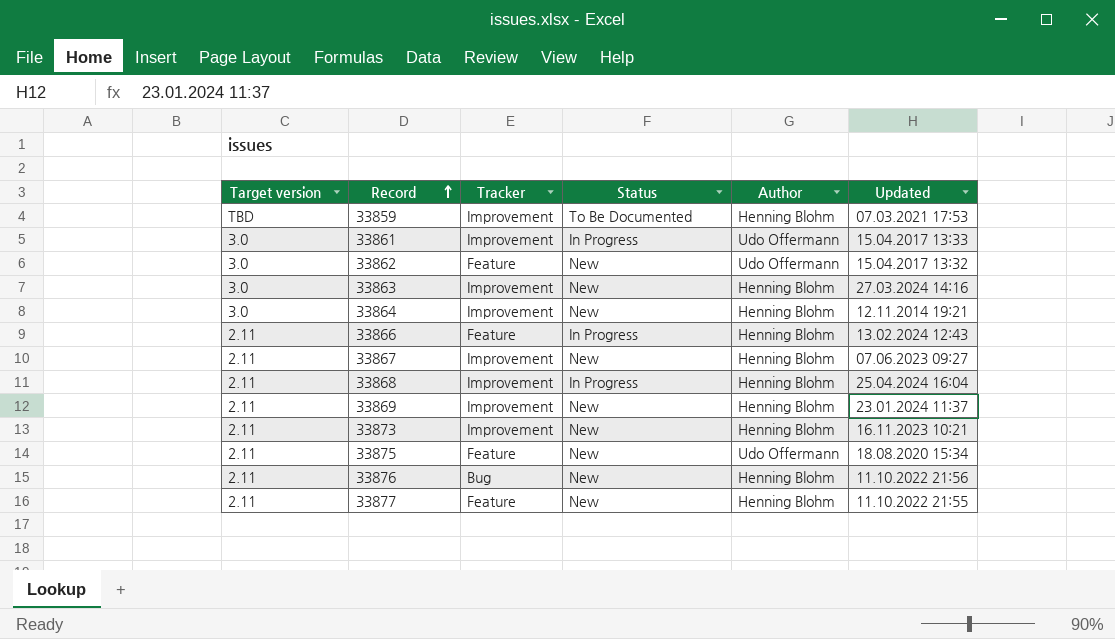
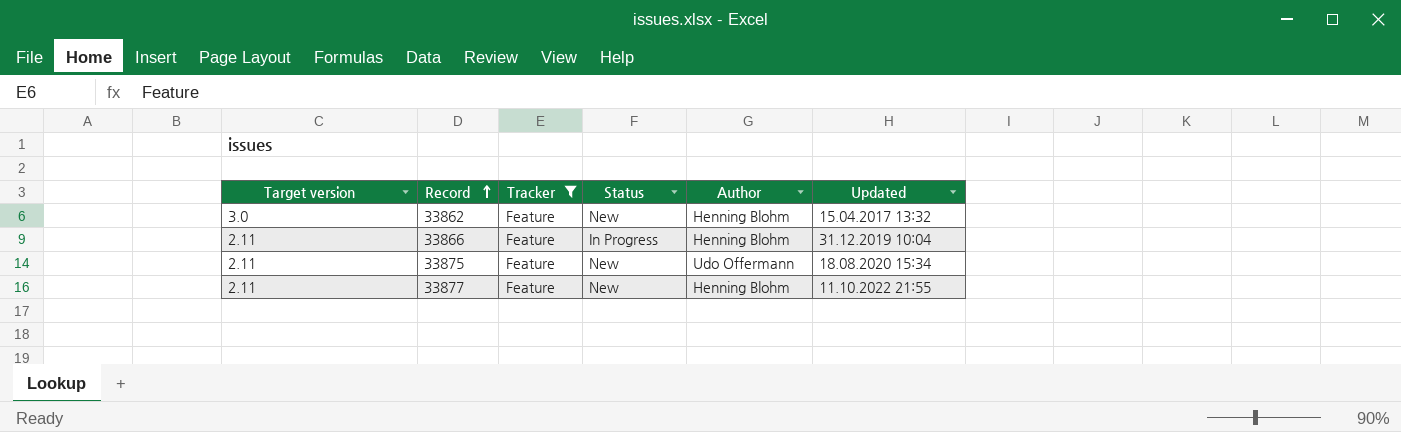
filter: none -> Tracker = Feature
33862 | Author: Udo Offermann -> Henning Blohm
33866 | Updated: 13.02.2024 12:43 -> 31.12.2019 10:04

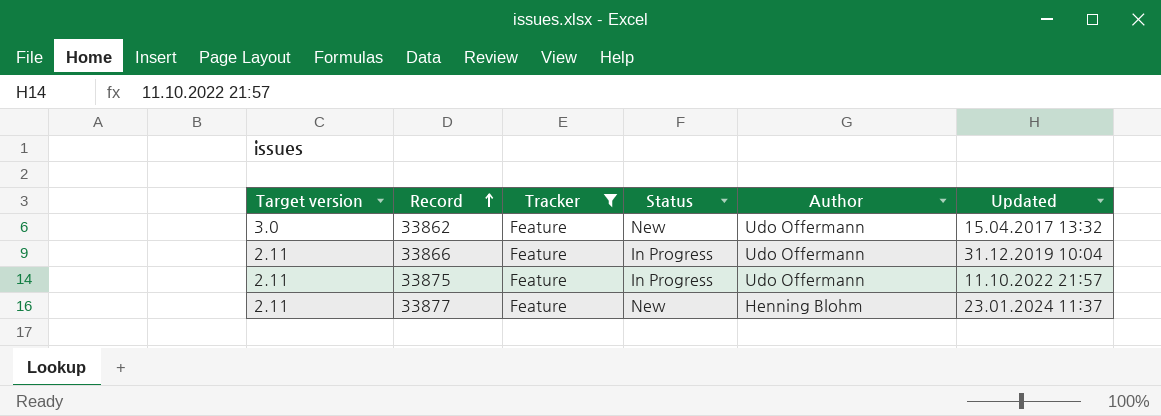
33862 | Author: Henning Blohm -> Udo Offermann
33866 | Author: Henning Blohm -> Udo Offermann
33875 | Status: New -> In Progress
33875 | Updated: 18.08.2020 15:34 -> 11.10.2022 21:57
33877 | Updated: 11.10.2022 21:55 -> 23.01.2024 11:37

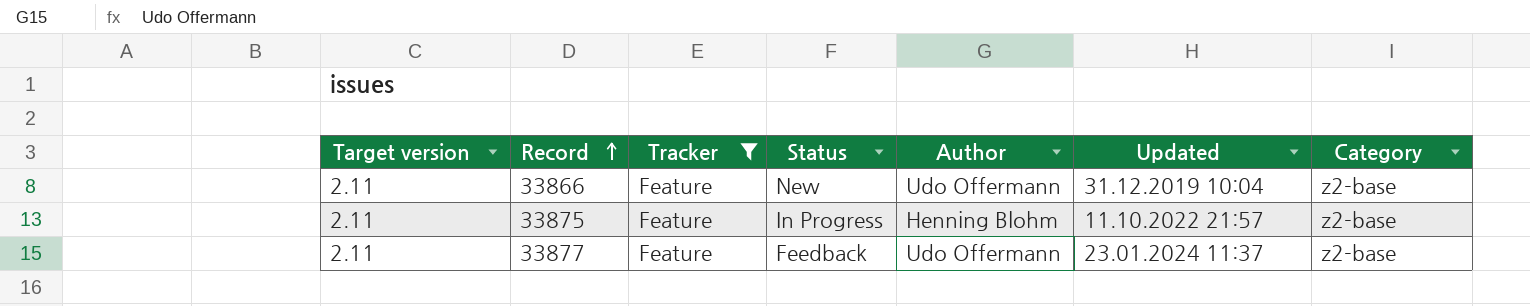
column Category | position: none -> 7
row 33862: 3.0 | Feature | New | Udo Offermann | 15.04.2017 13:32 -> none
33866 | Status: In Progress -> New
33875 | Author: Udo Offermann -> Henning Blohm
33877 | Status: New -> Feedback
33877 | Author: Henning Blohm -> Udo Offermann

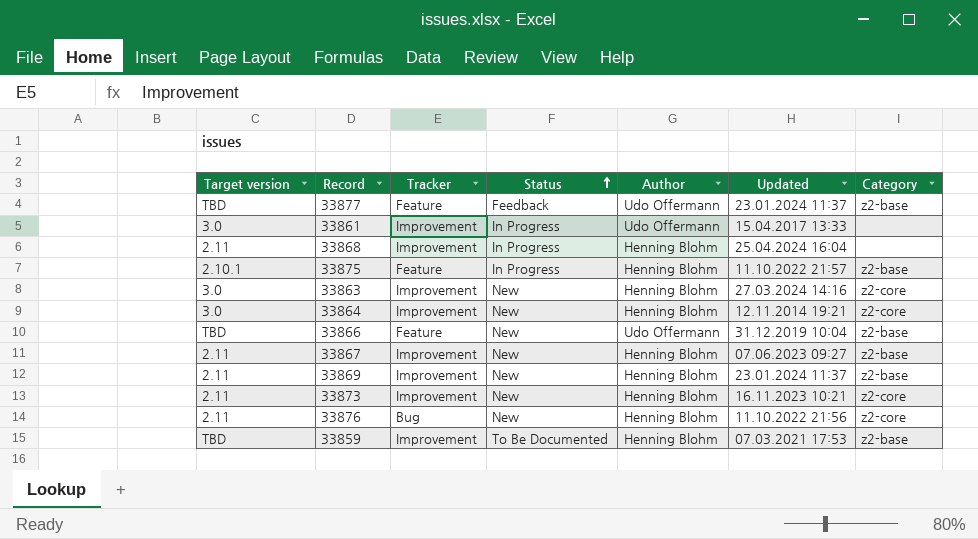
filter: Tracker = Feature -> none
row order: Record ascending -> Status ascending
33877 | Target version: 2.11 -> TBD
33875 | Target version: 2.11 -> 2.10.1
33866 | Target version: 2.11 -> TBD

